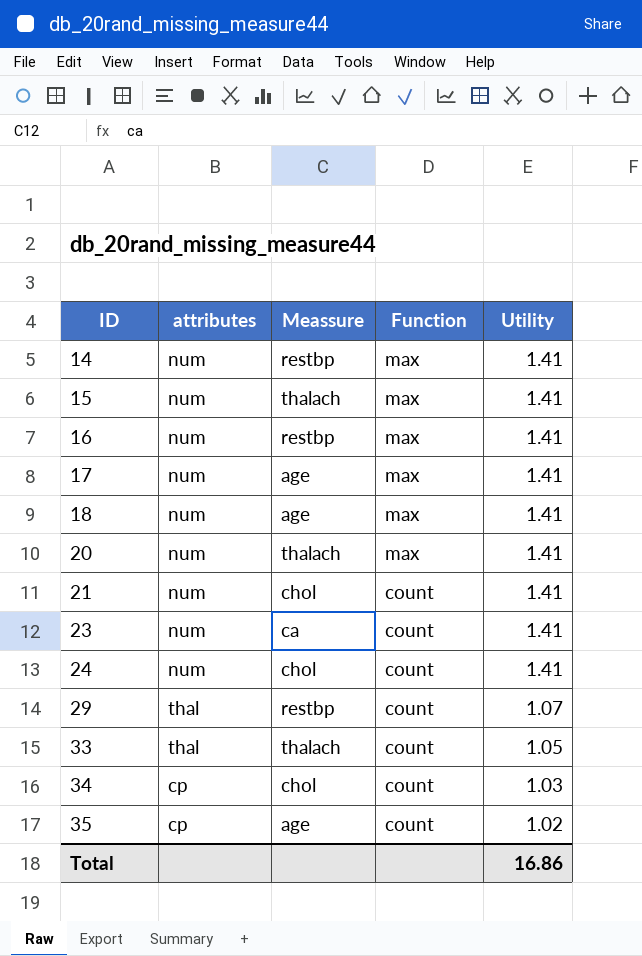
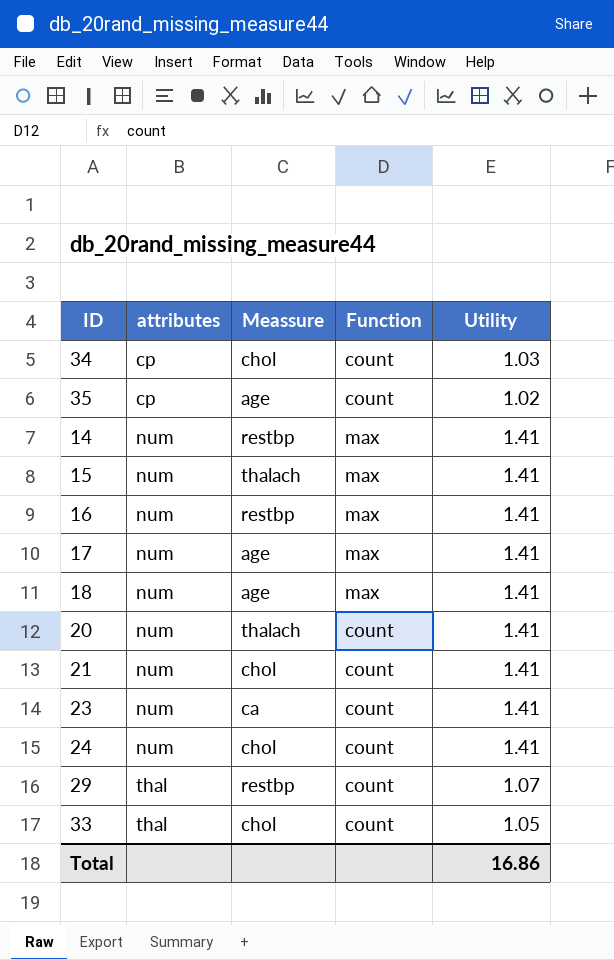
row order: ID ascending -> attributes ascending
20 | Function: max -> count
33 | Meassure: thalach -> chol

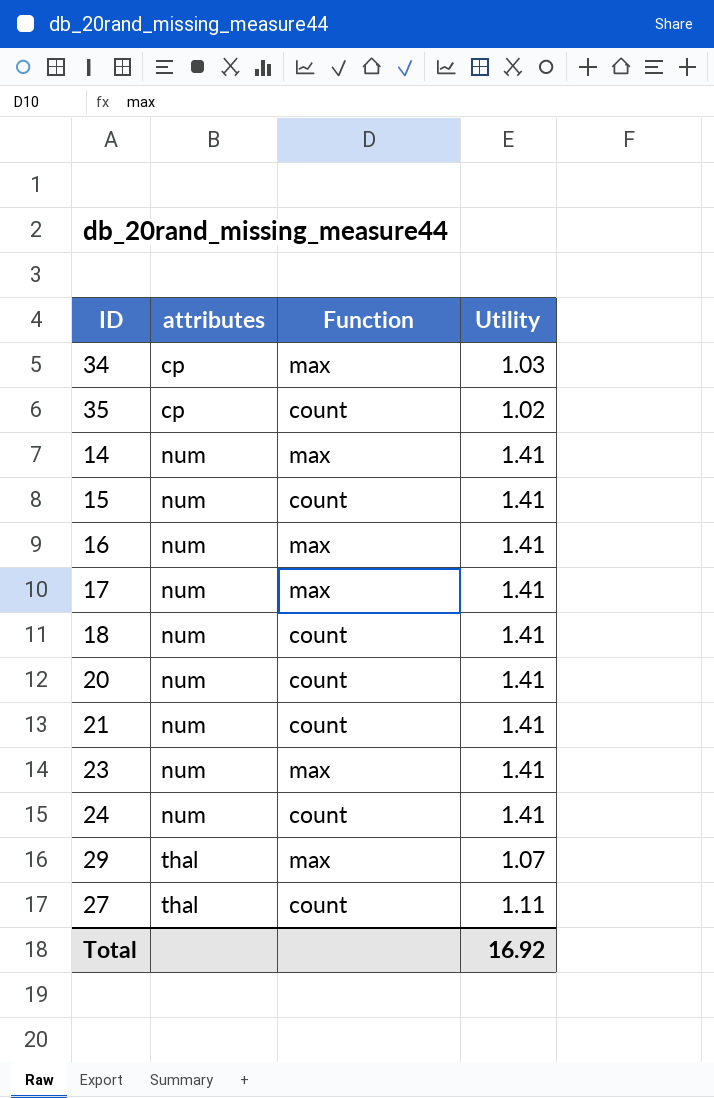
column Meassure | position: 3 -> none
row 33: thal | chol | count | 1.05 -> none
34 | Function: count -> max
15 | Function: max -> count
18 | Function: max -> count
23 | Function: count -> max
29 | Function: count -> max
row 27: none -> thal | count | 1.11
Total | Utility: 16.86 -> 16.92

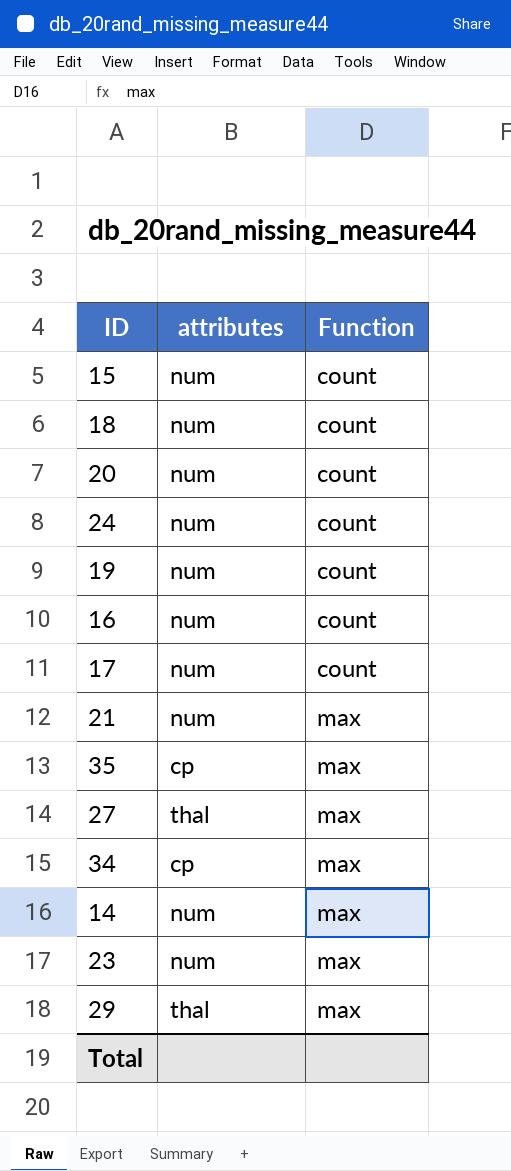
row order: attributes ascending -> Function ascending
column Utility | position: 4 -> none
row 19: none -> num | count
16 | Function: max -> count
17 | Function: max -> count
21 | Function: count -> max
35 | Function: count -> max
27 | Function: count -> max

